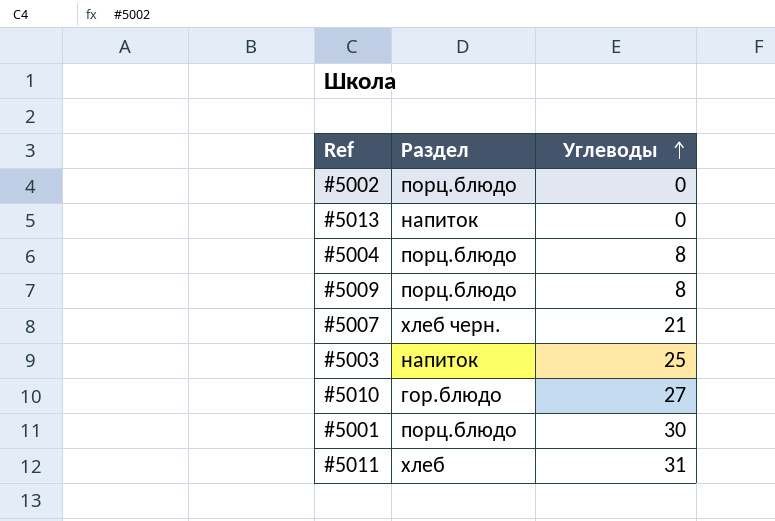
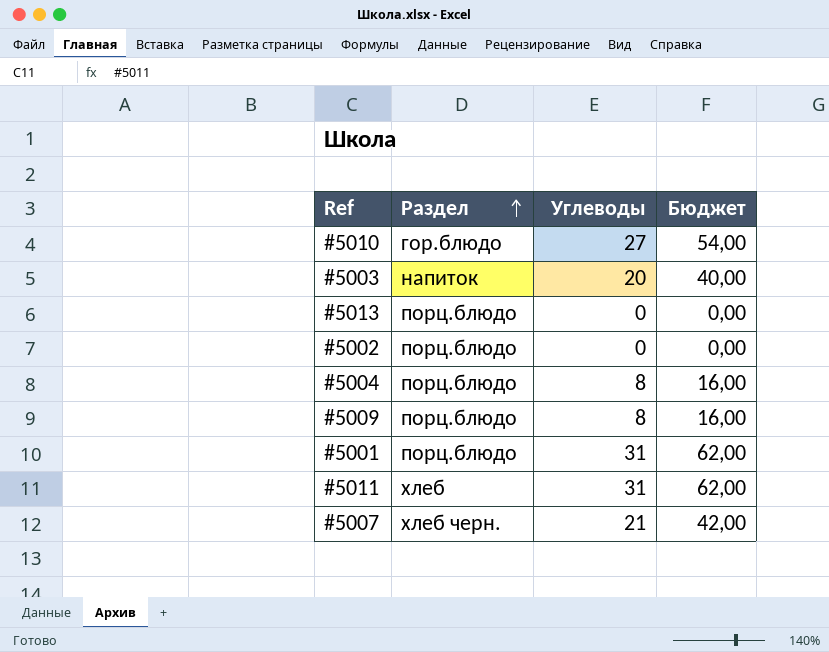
row order: Углеводы ascending -> Раздел ascending
column Бюджет | formula: none -> [Углеводы] * 2
#5003 | Углеводы: 25 -> 20
#5013 | Раздел: напиток -> порц.блюдо
#5001 | Углеводы: 30 -> 31

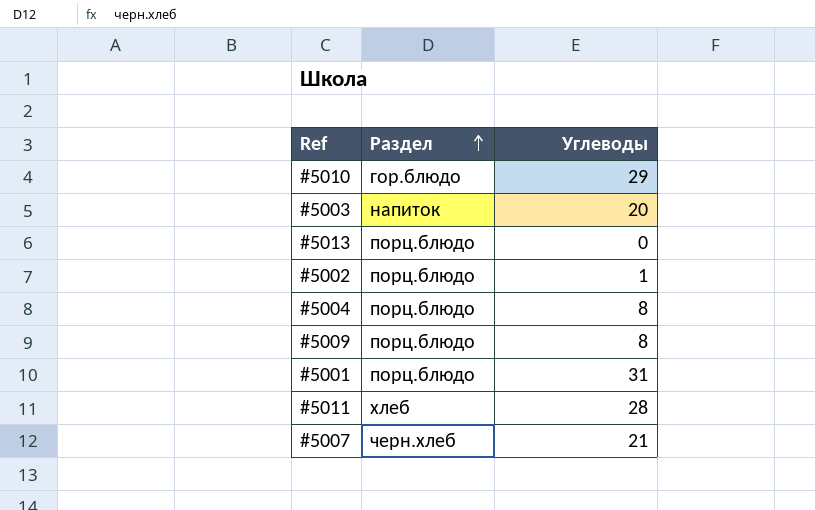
column Бюджет | formula: [Углеводы] * 2 -> none
#5010 | Углеводы: 27 -> 29
#5002 | Углеводы: 0 -> 1
#5011 | Углеводы: 31 -> 28
#5007 | Раздел: хлеб черн. -> черн.хлеб

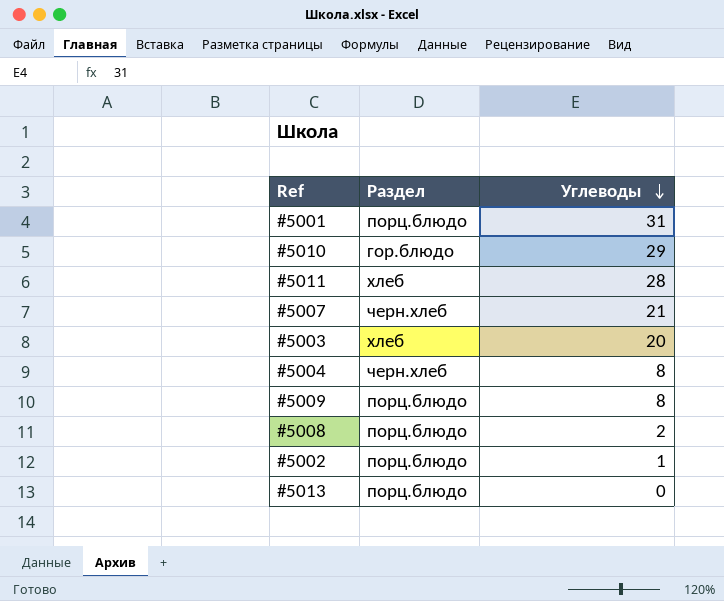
row order: Раздел ascending -> Углеводы descending
#5003 | Раздел: напиток -> хлеб
#5004 | Раздел: порц.блюдо -> черн.хлеб
row #5008: none -> порц.блюдо | 2

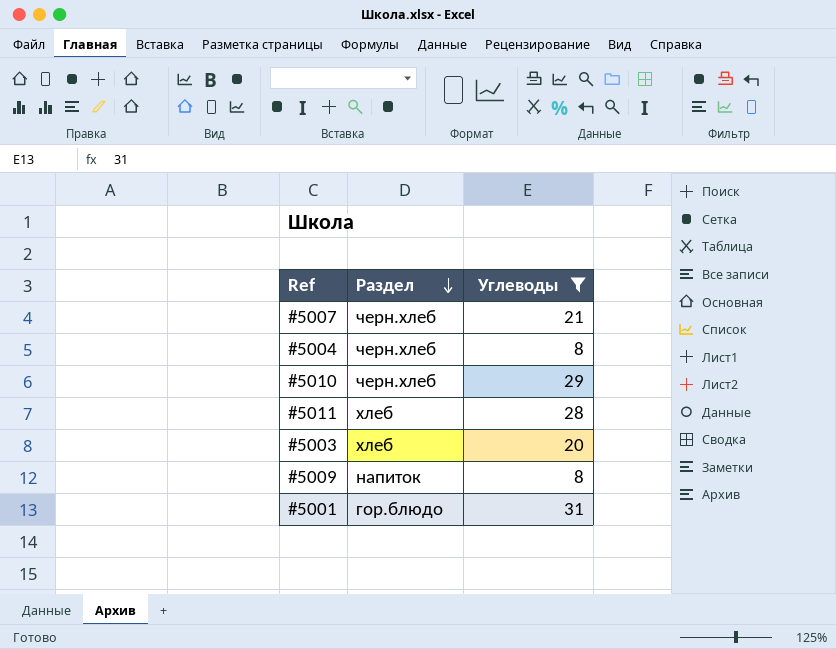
filter: none -> Углеводы >= 8
row order: Углеводы descending -> Раздел descending
#5010 | Раздел: гор.блюдо -> черн.хлеб
#5009 | Раздел: порц.блюдо -> напиток
#5001 | Раздел: порц.блюдо -> гор.блюдо

